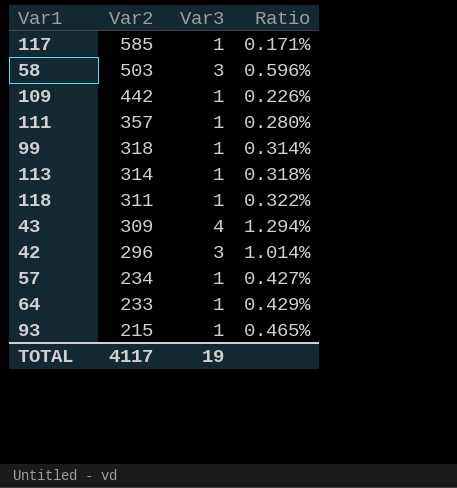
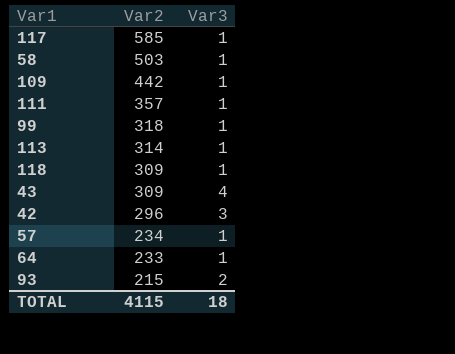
column Ratio | formula: [Var3] / [Var2] -> none
58 | Var3: 3 -> 1
118 | Var2: 311 -> 309
93 | Var3: 1 -> 2
TOTAL | Var2: 4117 -> 4115
TOTAL | Var3: 19 -> 18

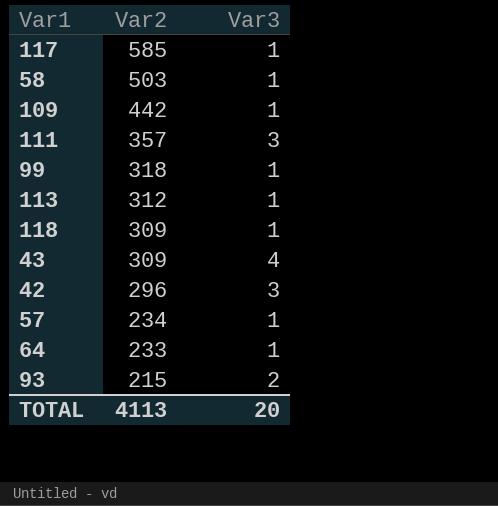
111 | Var3: 1 -> 3
113 | Var2: 314 -> 312
TOTAL | Var2: 4115 -> 4113
TOTAL | Var3: 18 -> 20

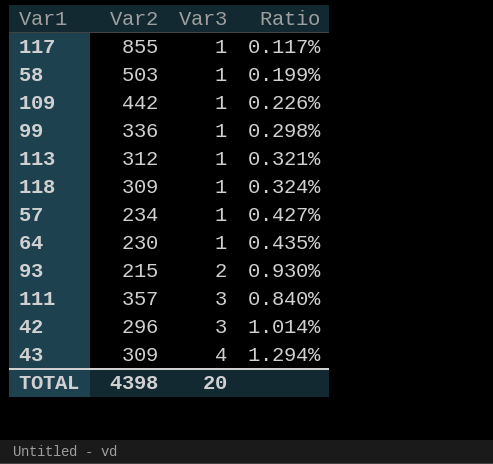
row order: Var2 descending -> Var3 ascending
column Ratio | formula: none -> [Var3] / [Var2]
117 | Var2: 585 -> 855
99 | Var2: 318 -> 336
64 | Var2: 233 -> 230
TOTAL | Var2: 4113 -> 4398

